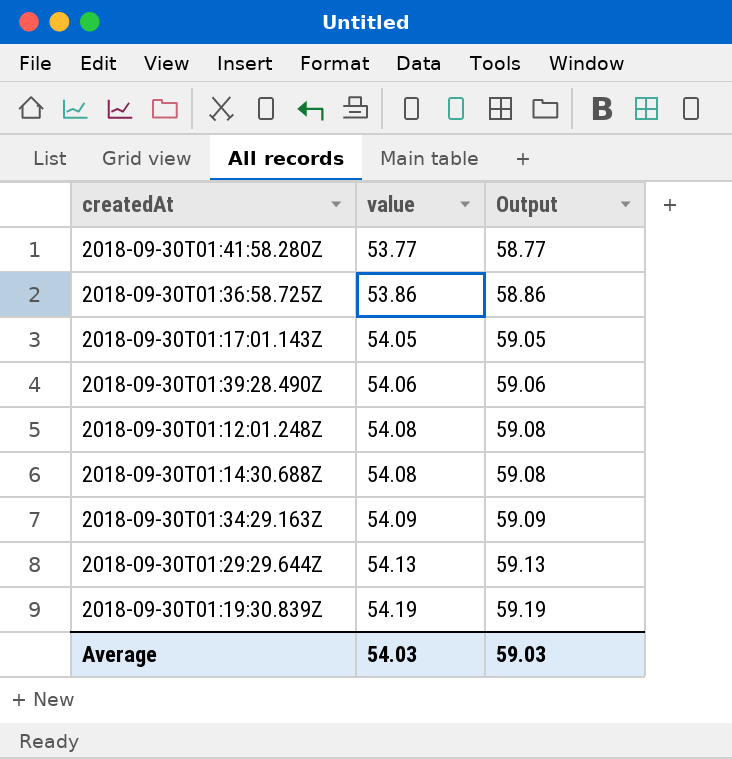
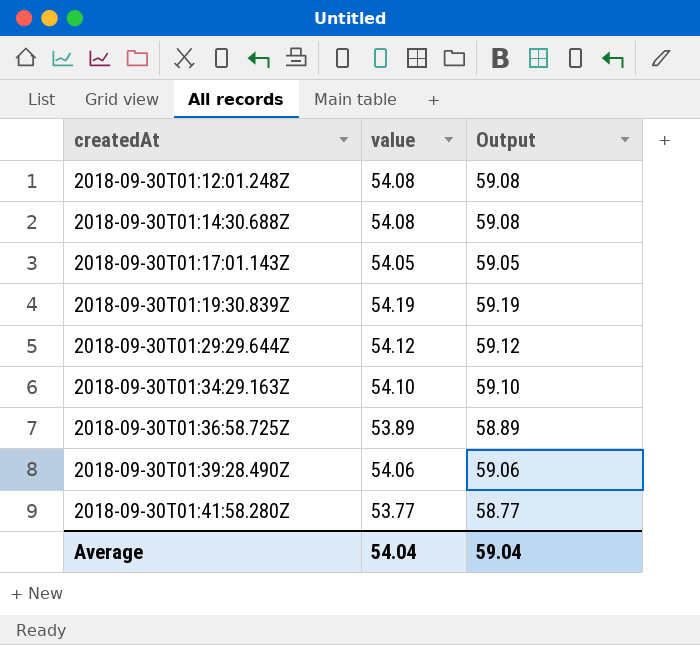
row order: value ascending -> createdAt ascending
2018-09-30T01:29:29.644Z | value: 54.13 -> 54.12
2018-09-30T01:29:29.644Z | Output: 59.13 -> 59.12
2018-09-30T01:34:29.163Z | value: 54.09 -> 54.10
2018-09-30T01:34:29.163Z | Output: 59.09 -> 59.10
2018-09-30T01:36:58.725Z | value: 53.86 -> 53.89
2018-09-30T01:36:58.725Z | Output: 58.86 -> 58.89
Average | value: 54.03 -> 54.04
Average | Output: 59.03 -> 59.04

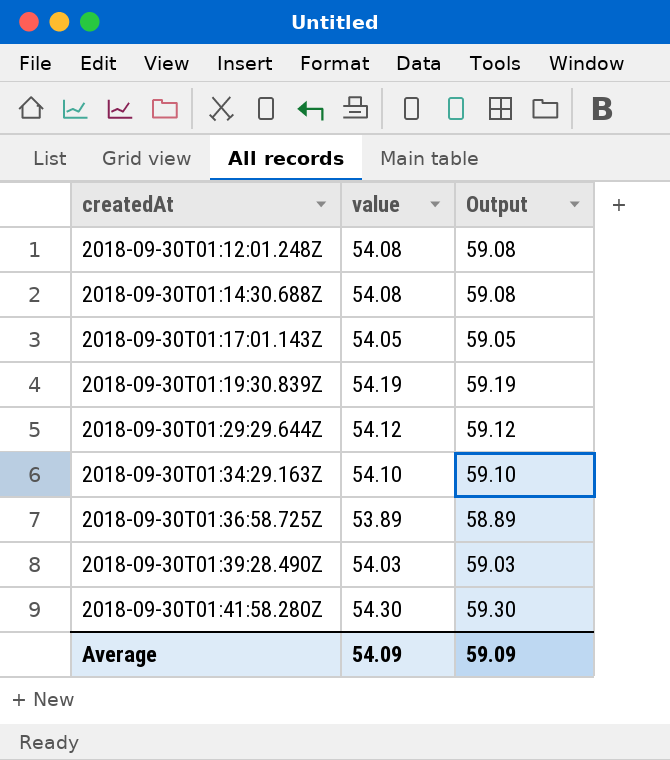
2018-09-30T01:39:28.490Z | value: 54.06 -> 54.03
2018-09-30T01:39:28.490Z | Output: 59.06 -> 59.03
2018-09-30T01:41:58.280Z | value: 53.77 -> 54.30
2018-09-30T01:41:58.280Z | Output: 58.77 -> 59.30
Average | value: 54.04 -> 54.09
Average | Output: 59.04 -> 59.09

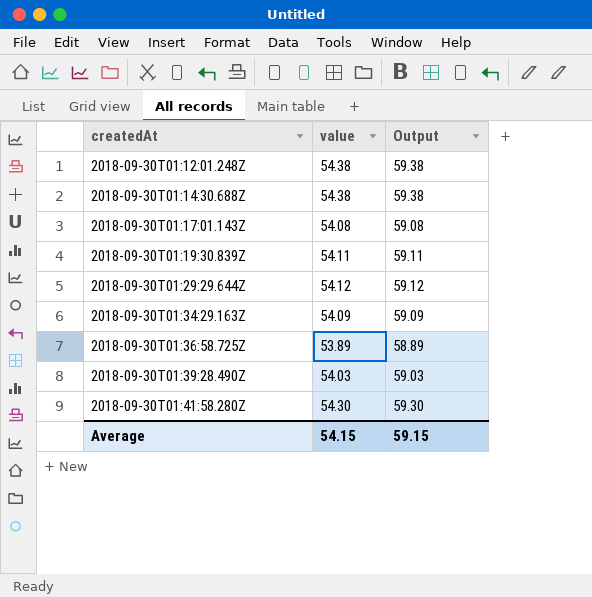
2018-09-30T01:12:01.248Z | value: 54.08 -> 54.38
2018-09-30T01:12:01.248Z | Output: 59.08 -> 59.38
2018-09-30T01:14:30.688Z | value: 54.08 -> 54.38
2018-09-30T01:14:30.688Z | Output: 59.08 -> 59.38
2018-09-30T01:17:01.143Z | value: 54.05 -> 54.08
2018-09-30T01:17:01.143Z | Output: 59.05 -> 59.08
2018-09-30T01:19:30.839Z | value: 54.19 -> 54.11
2018-09-30T01:19:30.839Z | Output: 59.19 -> 59.11
2018-09-30T01:34:29.163Z | value: 54.10 -> 54.09
2018-09-30T01:34:29.163Z | Output: 59.10 -> 59.09
Average | value: 54.09 -> 54.15
Average | Output: 59.09 -> 59.15

